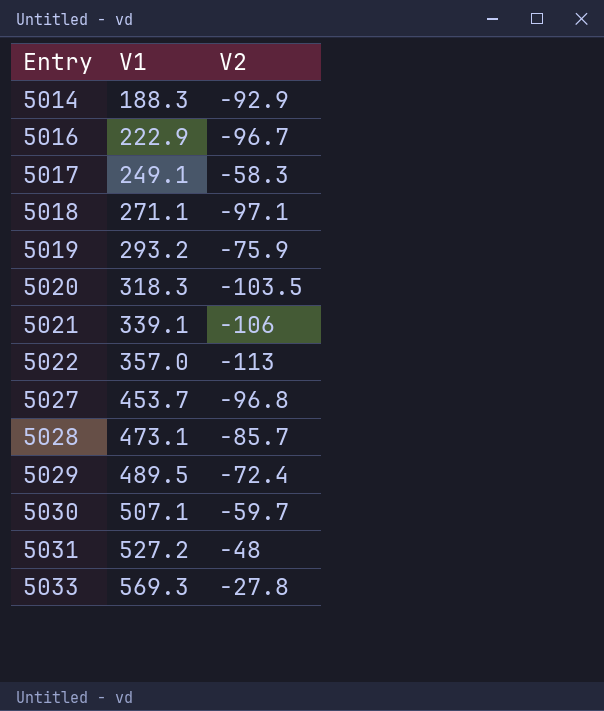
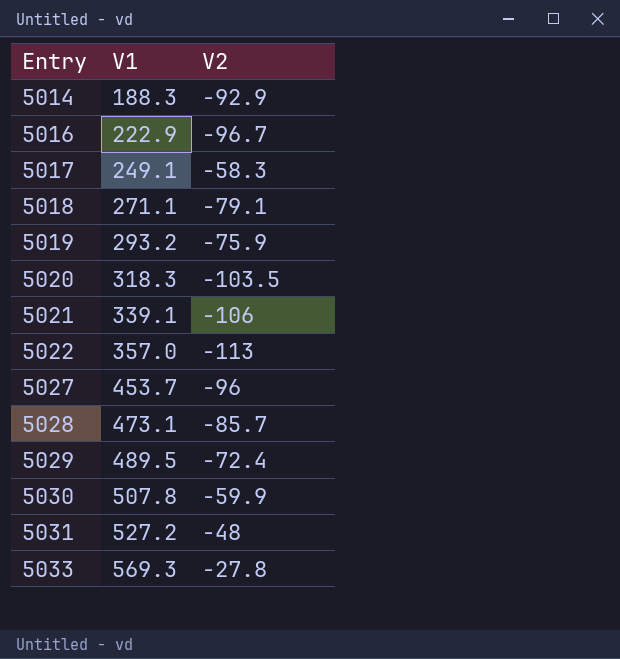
5018 | V2: -97.1 -> -79.1
5027 | V2: -96.8 -> -96
5030 | V1: 507.1 -> 507.8
5030 | V2: -59.7 -> -59.9

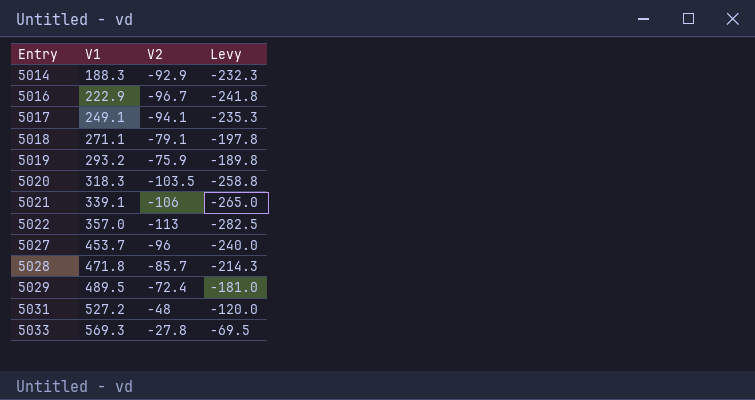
column Levy | formula: none -> [V2] * 2.5
row 5030: 507.8 | -59.9 -> none
5017 | V2: -58.3 -> -94.1
5028 | V1: 473.1 -> 471.8

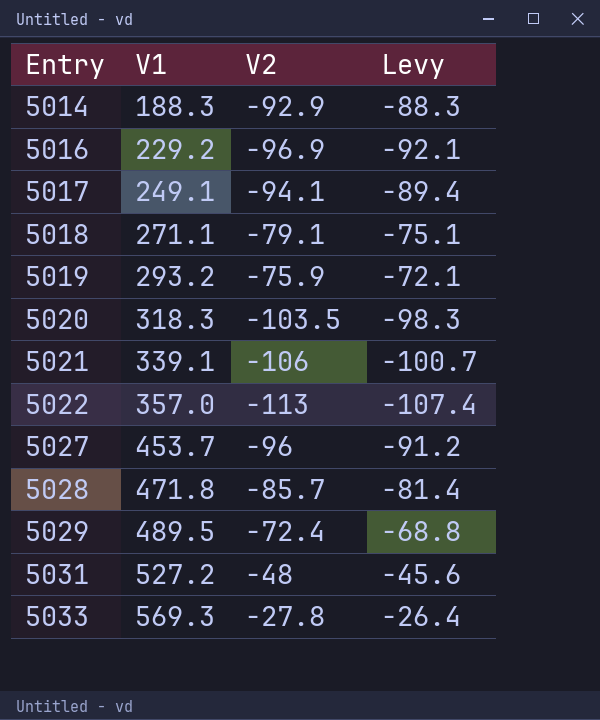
column Levy | formula: [V2] * 2.5 -> [V2] * 0.95
5016 | V1: 222.9 -> 229.2
5016 | V2: -96.7 -> -96.9

